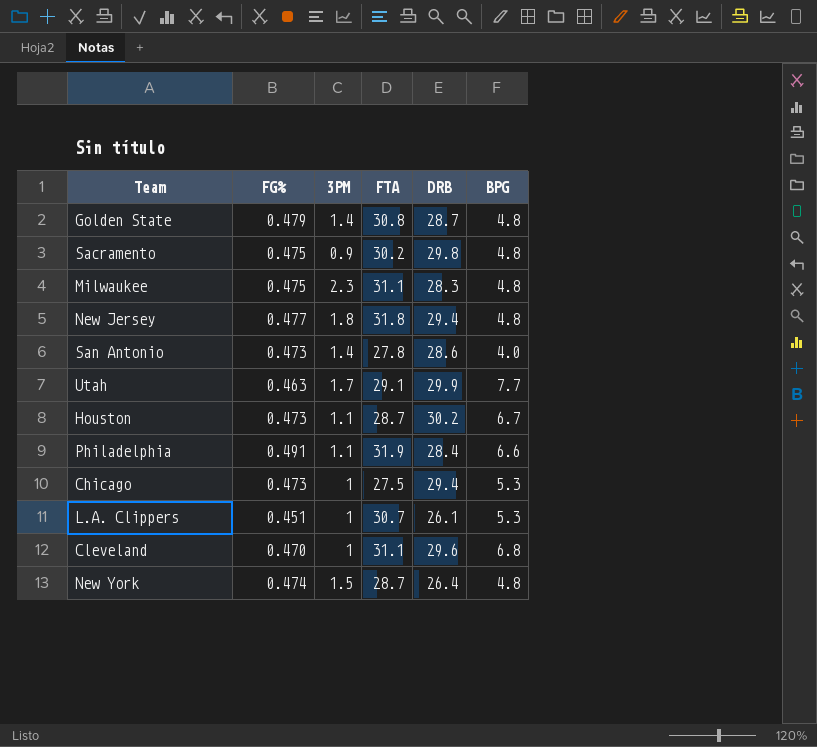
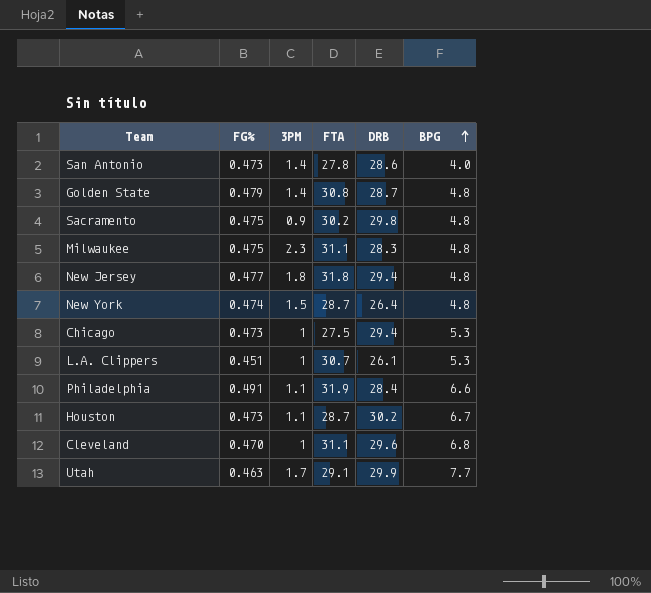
row order: none -> BPG ascending

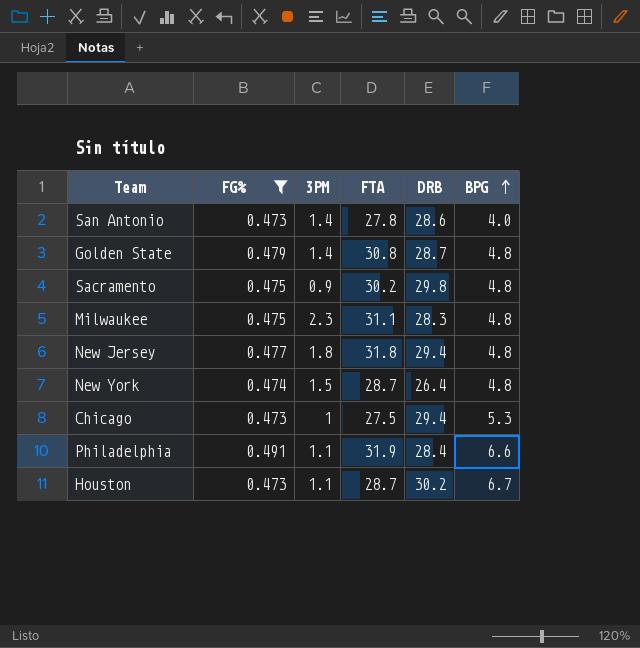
filter: none -> FG% >= 0.473

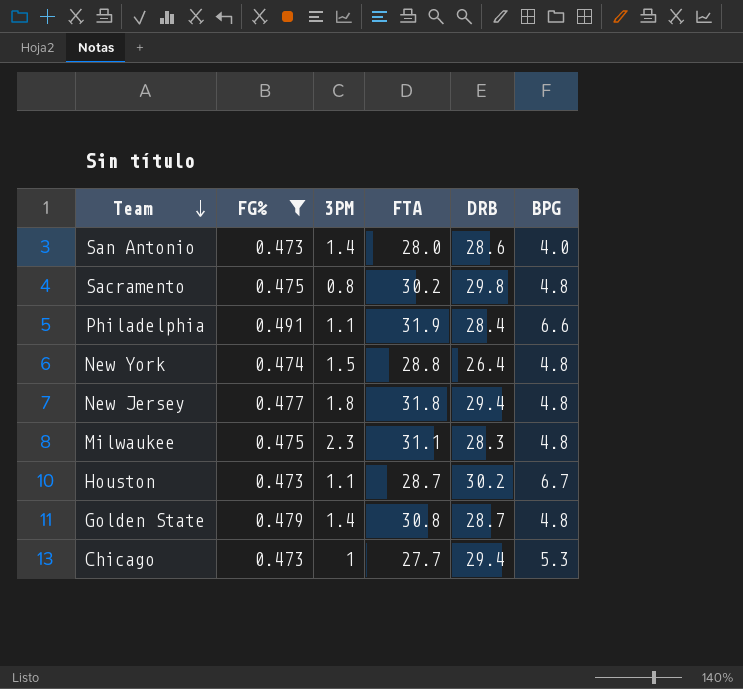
row order: BPG ascending -> Team descending
San Antonio | FTA: 27.8 -> 28.0
Sacramento | 3PM: 0.9 -> 0.8
New York | FTA: 28.7 -> 28.8
Chicago | FTA: 27.5 -> 27.7

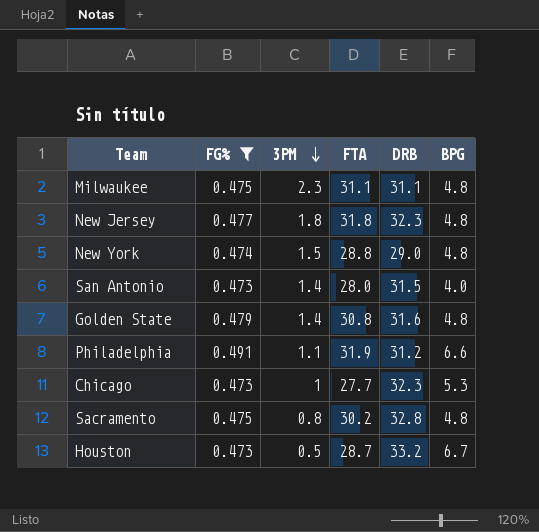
row order: Team descending -> 3PM descending
Milwaukee | DRB: 28.3 -> 31.1
New Jersey | DRB: 29.4 -> 32.3
New York | DRB: 26.4 -> 29.0
San Antonio | DRB: 28.6 -> 31.5
Golden State | DRB: 28.7 -> 31.6
Philadelphia | DRB: 28.4 -> 31.2
Chicago | DRB: 29.4 -> 32.3
Sacramento | DRB: 29.8 -> 32.8
Houston | 3PM: 1.1 -> 0.5
Houston | DRB: 30.2 -> 33.2

